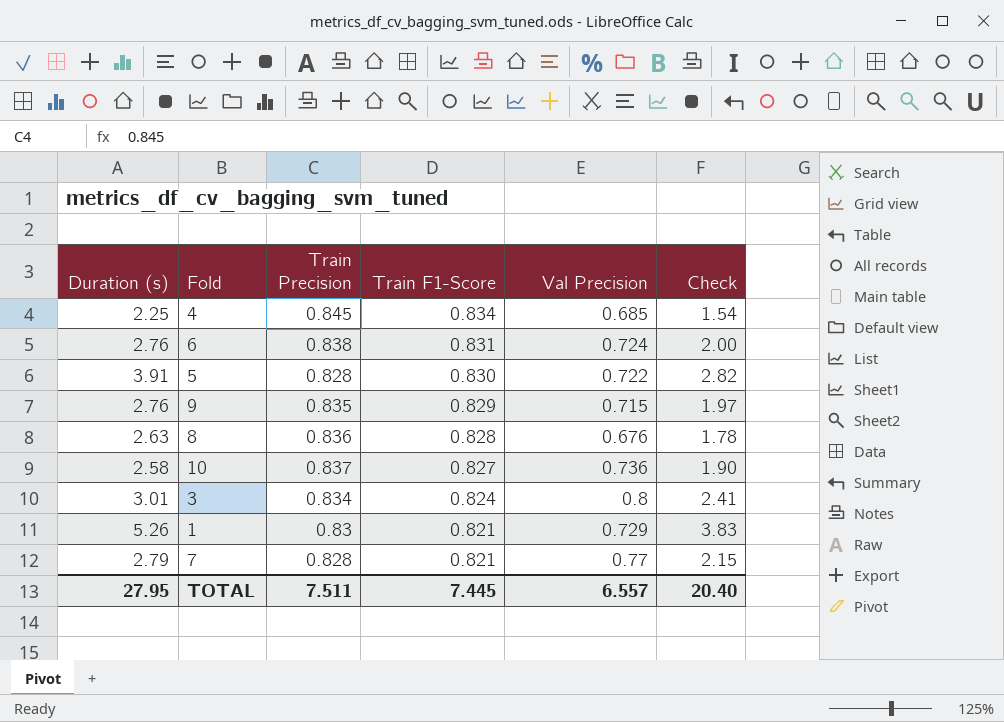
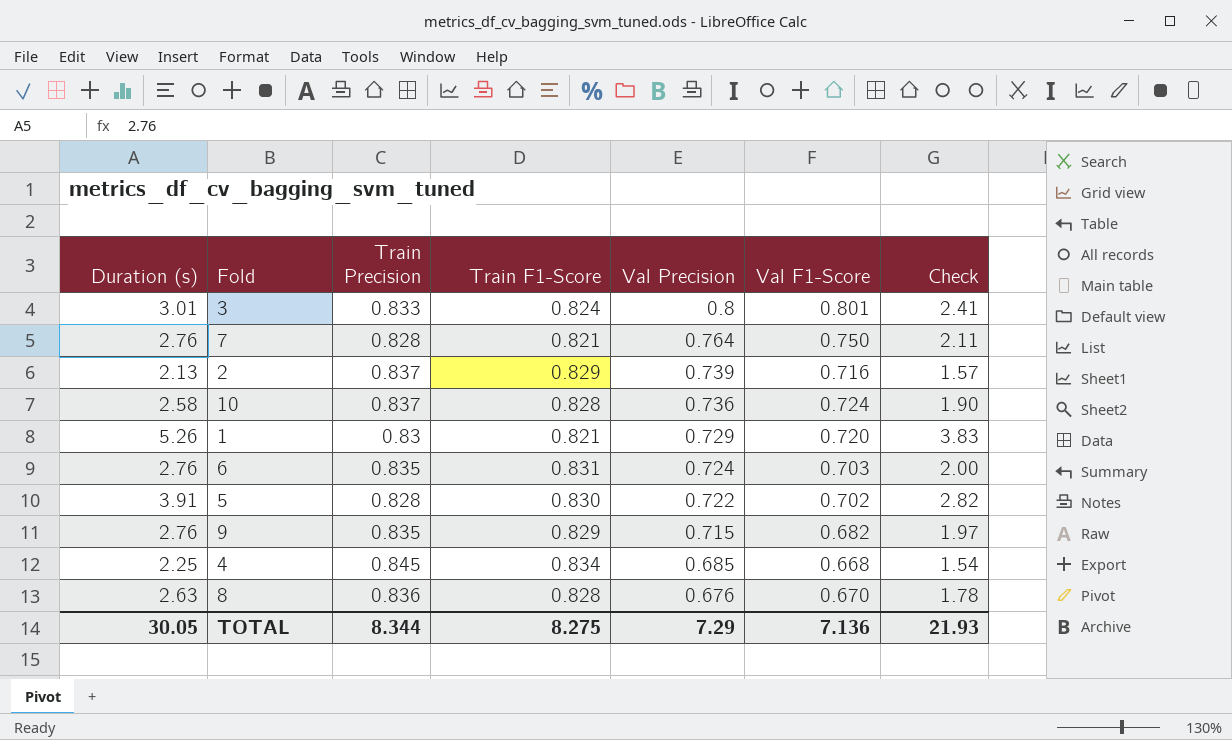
row order: Train F1-Score descending -> Val Precision descending
column Val F1-Score | position: none -> 6
3 | Train Precision: 0.834 -> 0.833
7 | Duration (s): 2.79 -> 2.76
7 | Val Precision: 0.77 -> 0.764
7 | Check: 2.15 -> 2.11
row 2: none -> 2.13 | 0.837 | 0.829 | 0.739 | 0.716 | 1.57
10 | Train F1-Score: 0.827 -> 0.828
6 | Train Precision: 0.838 -> 0.835
TOTAL | Duration (s): 27.95 -> 30.05
TOTAL | Train Precision: 7.511 -> 8.344
TOTAL | Train F1-Score: 7.445 -> 8.275
TOTAL | Val Precision: 6.557 -> 7.29
TOTAL | Check: 20.40 -> 21.93

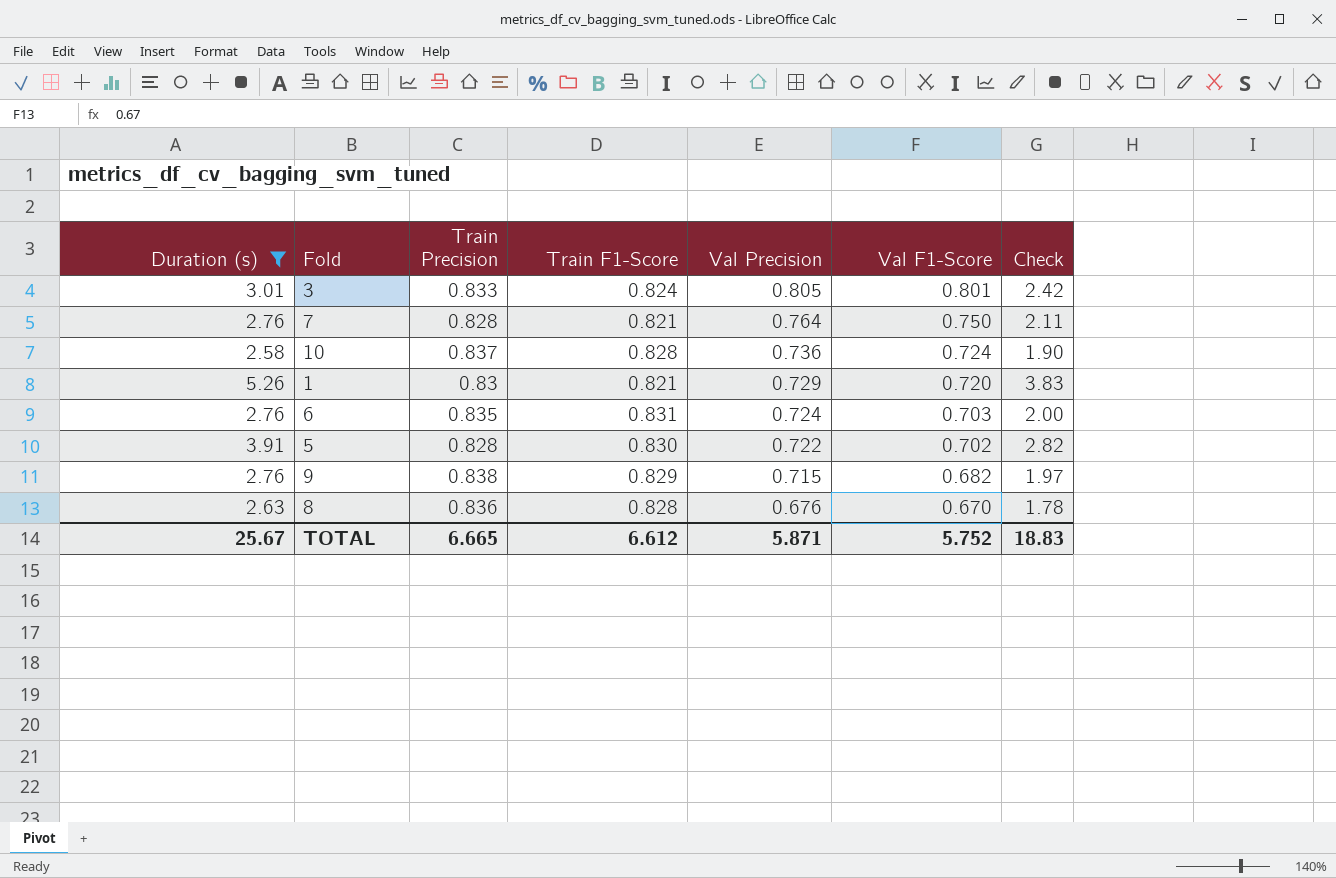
filter: none -> Duration (s) >= 2.58
3 | Val Precision: 0.8 -> 0.805
3 | Check: 2.41 -> 2.42
9 | Train Precision: 0.835 -> 0.838
TOTAL | Duration (s): 30.05 -> 25.67
TOTAL | Train Precision: 8.344 -> 6.665
TOTAL | Train F1-Score: 8.275 -> 6.612
TOTAL | Val Precision: 7.29 -> 5.871
TOTAL | Val F1-Score: 7.136 -> 5.752
TOTAL | Check: 21.93 -> 18.83

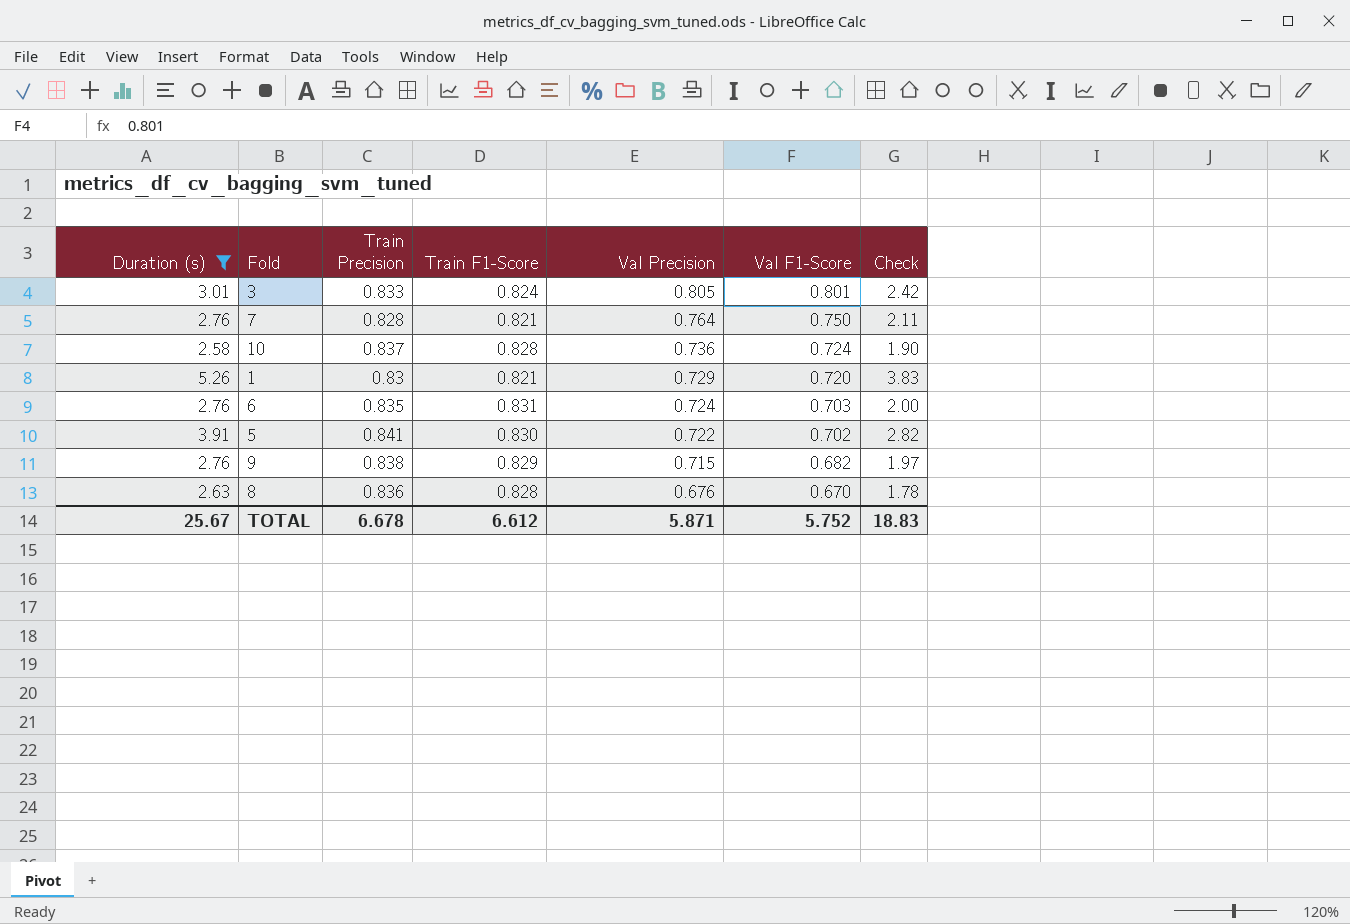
5 | Train Precision: 0.828 -> 0.841
TOTAL | Train Precision: 6.665 -> 6.678

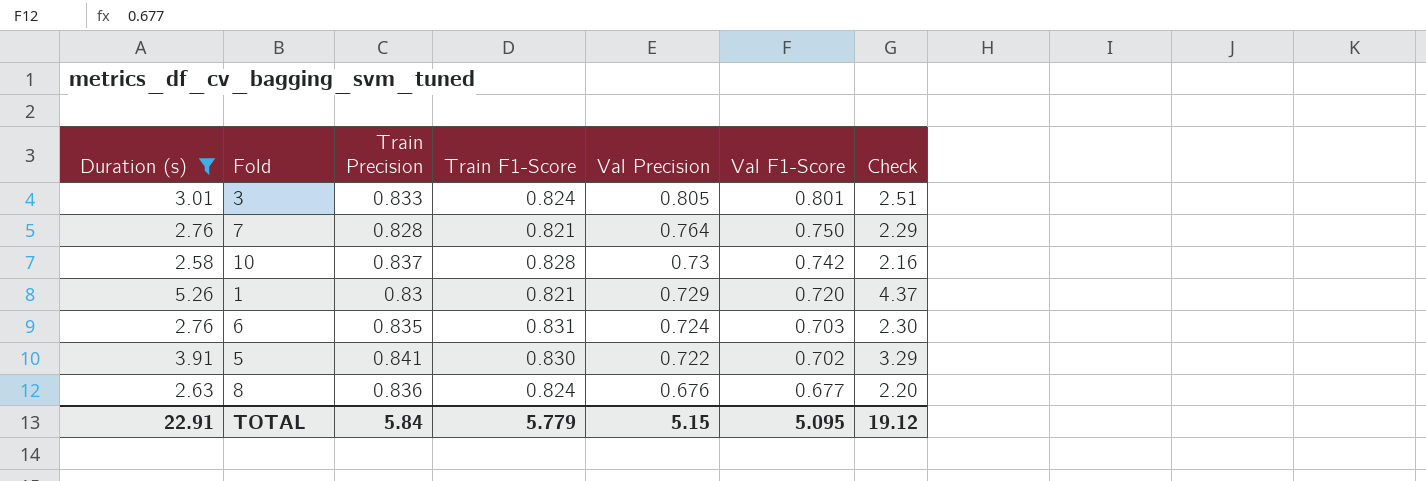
column Check | formula: [Duration (s)] * [Val Precision] -> [Duration (s)] * [Train Precision]
row 9: 2.76 | 0.838 | 0.829 | 0.715 | 0.682 | 1.97 -> none
10 | Val Precision: 0.736 -> 0.73
10 | Val F1-Score: 0.724 -> 0.742
8 | Train F1-Score: 0.828 -> 0.824
8 | Val F1-Score: 0.670 -> 0.677
TOTAL | Duration (s): 25.67 -> 22.91
TOTAL | Train Precision: 6.678 -> 5.84
TOTAL | Train F1-Score: 6.612 -> 5.779
TOTAL | Val Precision: 5.871 -> 5.15
TOTAL | Val F1-Score: 5.752 -> 5.095
TOTAL | Check: 18.83 -> 19.12

